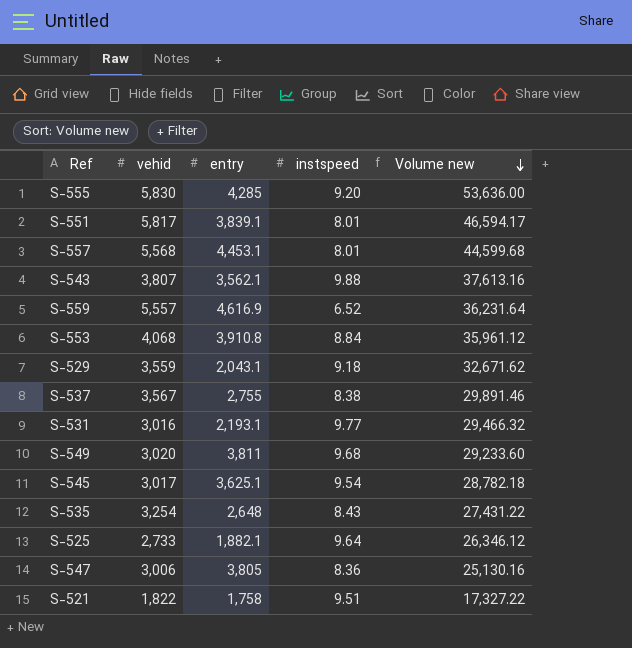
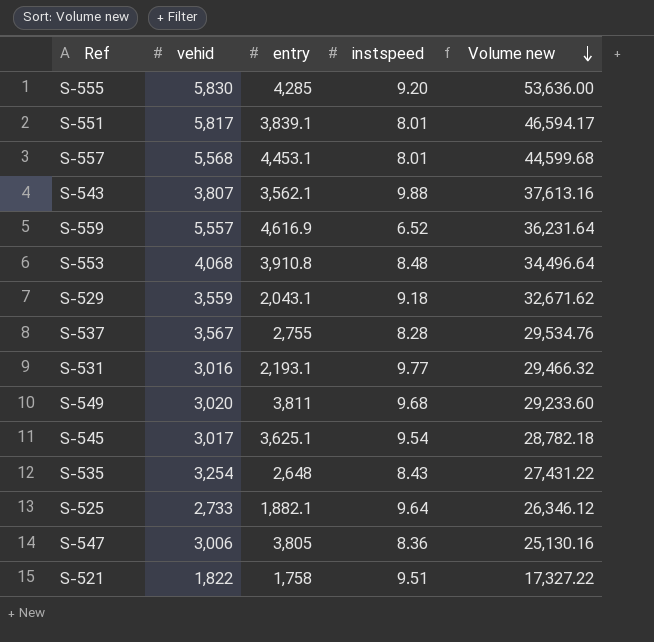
S-553 | instspeed: 8.84 -> 8.48
S-553 | Volume new: 35,961.12 -> 34,496.64
S-537 | instspeed: 8.38 -> 8.28
S-537 | Volume new: 29,891.46 -> 29,534.76

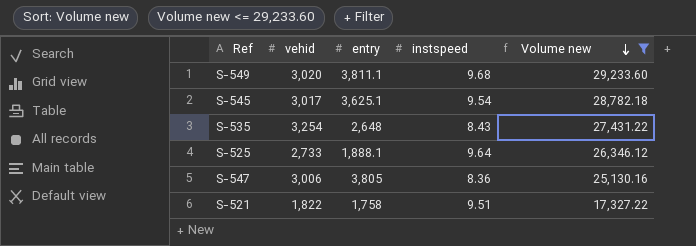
filter: none -> Volume new <= 29,233.60
S-549 | entry: 3,811 -> 3,811.1
S-525 | entry: 1,882.1 -> 1,888.1

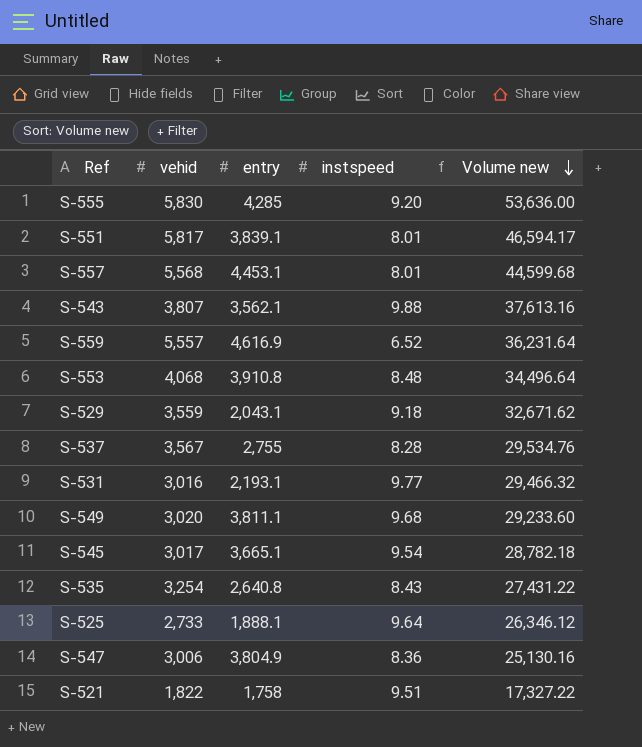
filter: Volume new <= 29,233.60 -> none
S-545 | entry: 3,625.1 -> 3,665.1
S-535 | entry: 2,648 -> 2,640.8
S-547 | entry: 3,805 -> 3,804.9

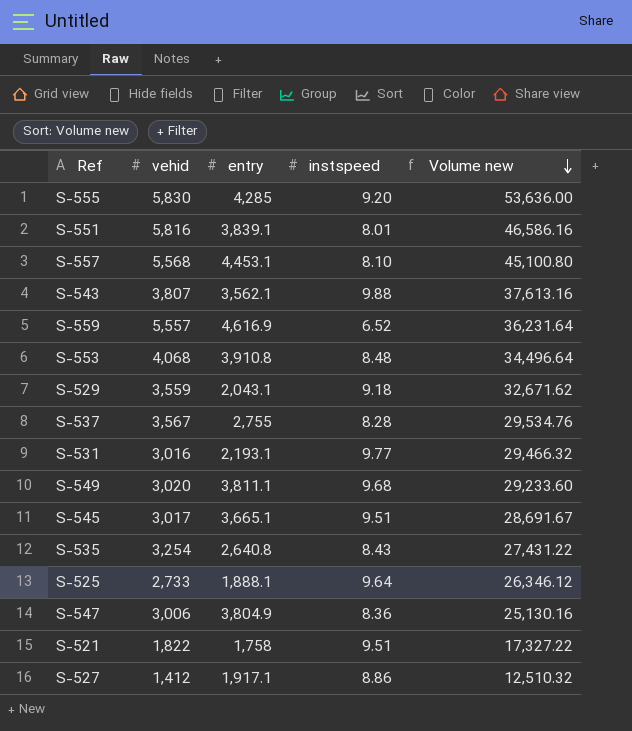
S-551 | vehid: 5,817 -> 5,816
S-551 | Volume new: 46,594.17 -> 46,586.16
S-557 | instspeed: 8.01 -> 8.10
S-557 | Volume new: 44,599.68 -> 45,100.80
S-545 | instspeed: 9.54 -> 9.51
S-545 | Volume new: 28,782.18 -> 28,691.67
row S-527: none -> 1,412 | 1,917.1 | 8.86 | 12,510.32

